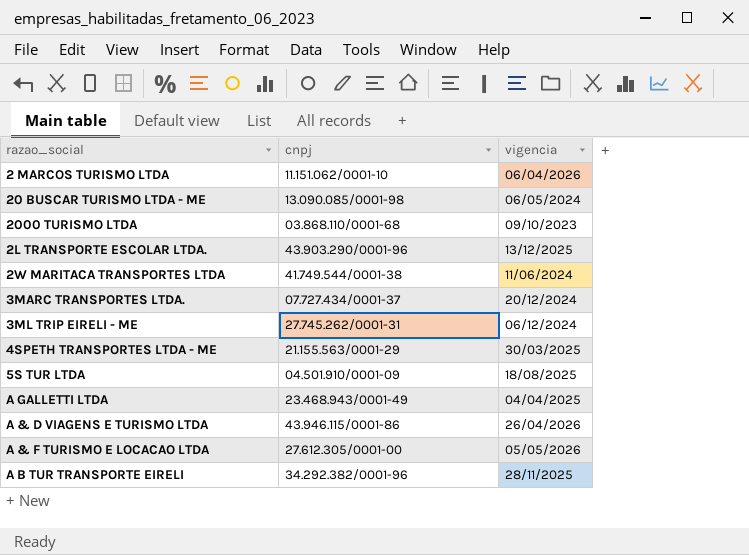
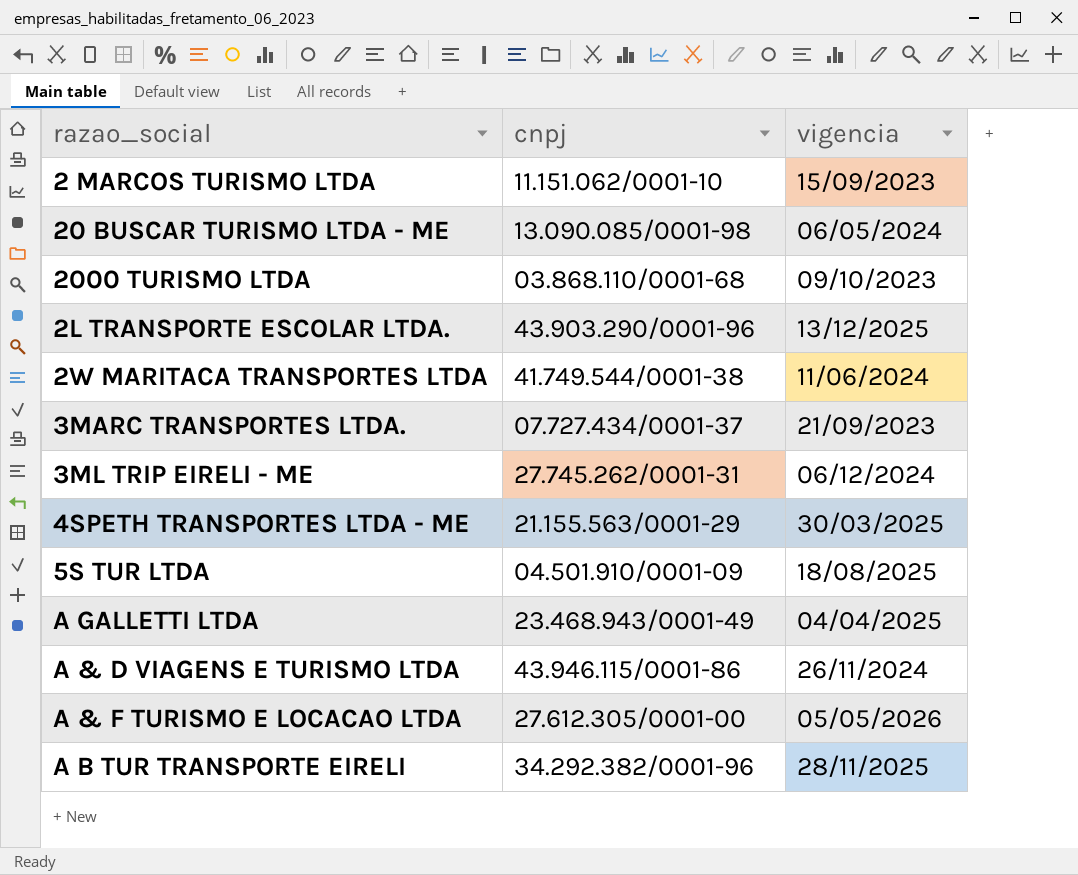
2 MARCOS TURISMO LTDA | vigencia: 06/04/2026 -> 15/09/2023
3MARC TRANSPORTES LTDA. | vigencia: 20/12/2024 -> 21/09/2023
A & D VIAGENS E TURISMO LTDA | vigencia: 26/04/2026 -> 26/11/2024

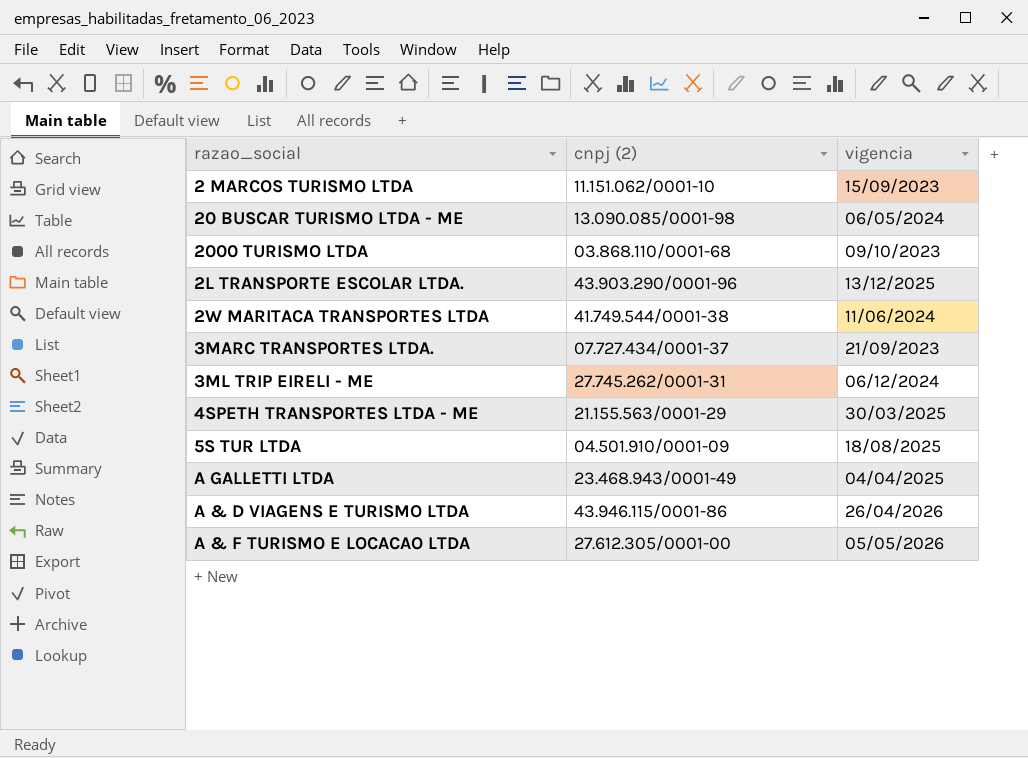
column name: cnpj -> cnpj (2)
row A B TUR TRANSPORTE EIRELI: 34.292.382/0001-96 | 28/11/2025 -> none
A & D VIAGENS E TURISMO LTDA | vigencia: 26/11/2024 -> 26/04/2026

